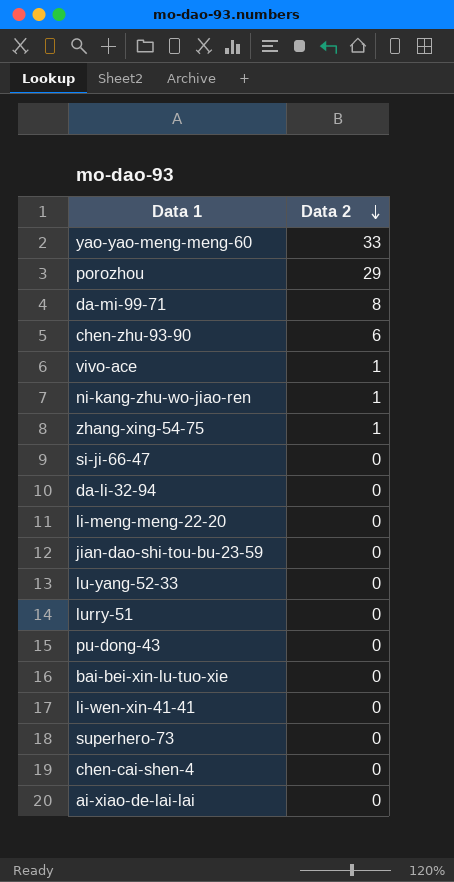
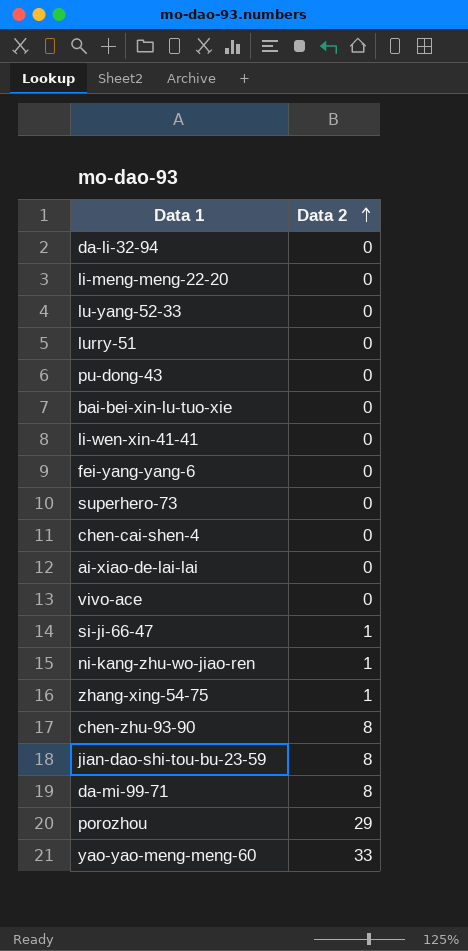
row order: Data 2 descending -> Data 2 ascending
row fei-yang-yang-6: none -> 0
vivo-ace | Data 2: 1 -> 0
si-ji-66-47 | Data 2: 0 -> 1
chen-zhu-93-90 | Data 2: 6 -> 8
jian-dao-shi-tou-bu-23-59 | Data 2: 0 -> 8

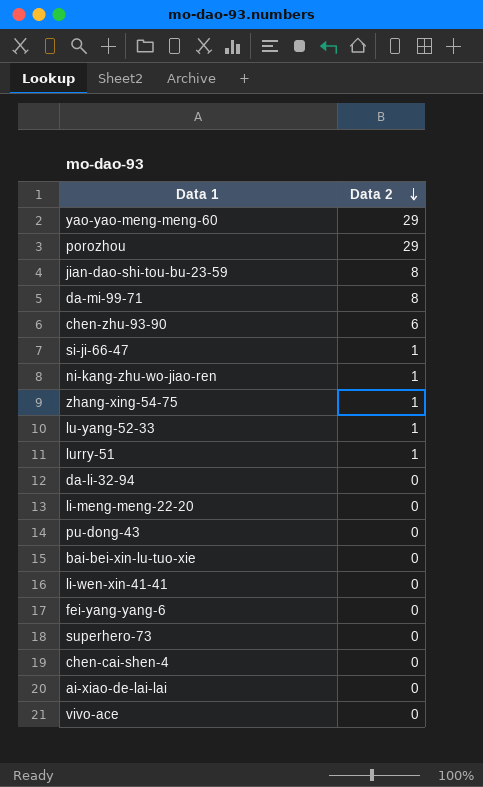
row order: Data 2 ascending -> Data 2 descending
yao-yao-meng-meng-60 | Data 2: 33 -> 29
chen-zhu-93-90 | Data 2: 8 -> 6
lu-yang-52-33 | Data 2: 0 -> 1
lurry-51 | Data 2: 0 -> 1

